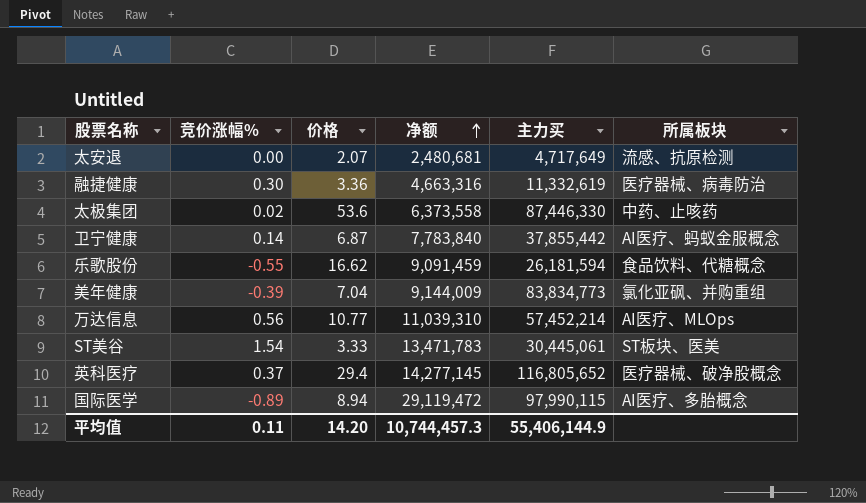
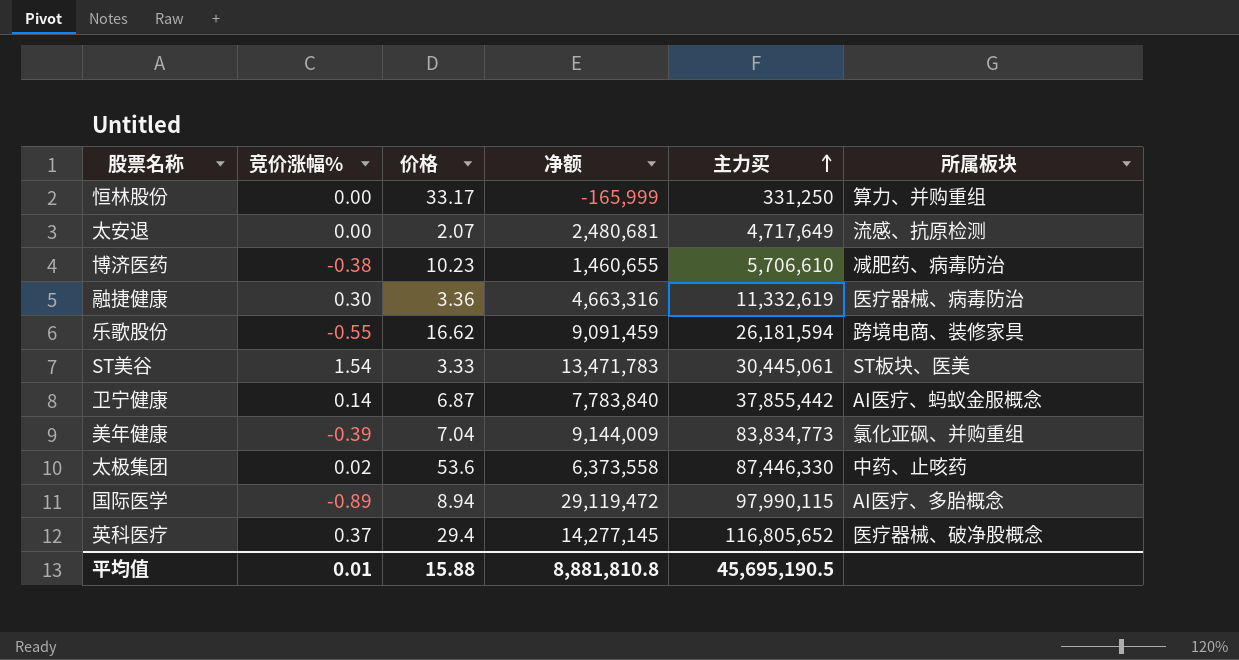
row order: 净额 ascending -> 主力买 ascending
row 万达信息: 0.56 | 10.77 | 11,039,310 | 57,452,214 | AI医疗、MLOps -> none
row 恒林股份: none -> 0.00 | 33.17 | -165,999 | 331,250 | 算力、并购重组
row 博济医药: none -> -0.38 | 10.23 | 1,460,655 | 5,706,610 | 减肥药、病毒防治
乐歌股份 | 所属板块: 食品饮料、代糖概念 -> 跨境电商、装修家具
平均值 | 竞价涨幅%: 0.11 -> 0.01
平均值 | 价格: 14.20 -> 15.88
平均值 | 净额: 10,744,457.3 -> 8,881,810.8
平均值 | 主力买: 55,406,144.9 -> 45,695,190.5

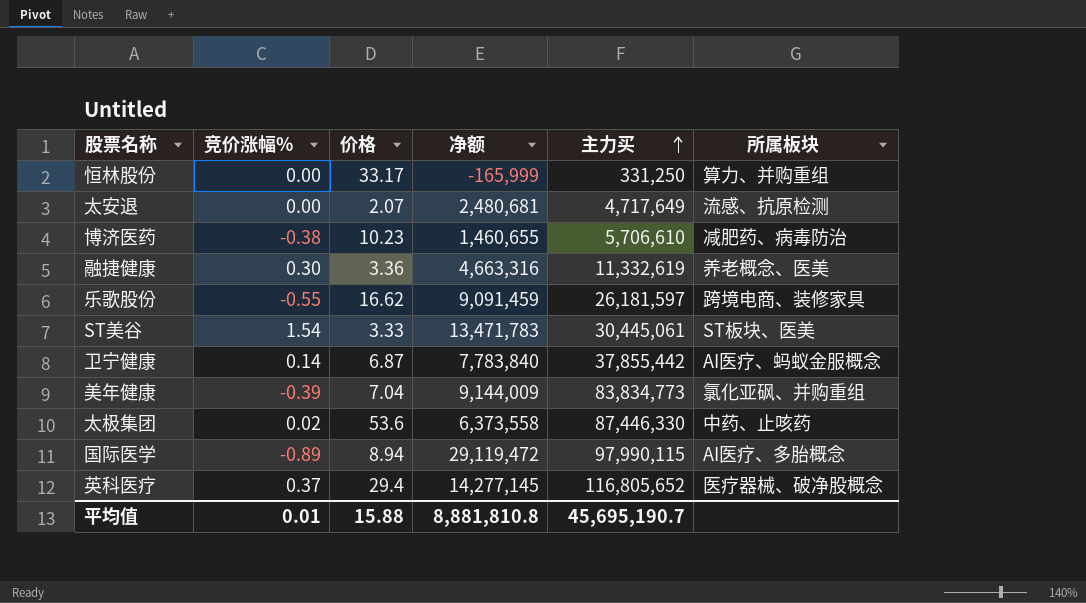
融捷健康 | 所属板块: 医疗器械、病毒防治 -> 养老概念、医美
乐歌股份 | 主力买: 26,181,594 -> 26,181,597
平均值 | 主力买: 45,695,190.5 -> 45,695,190.7

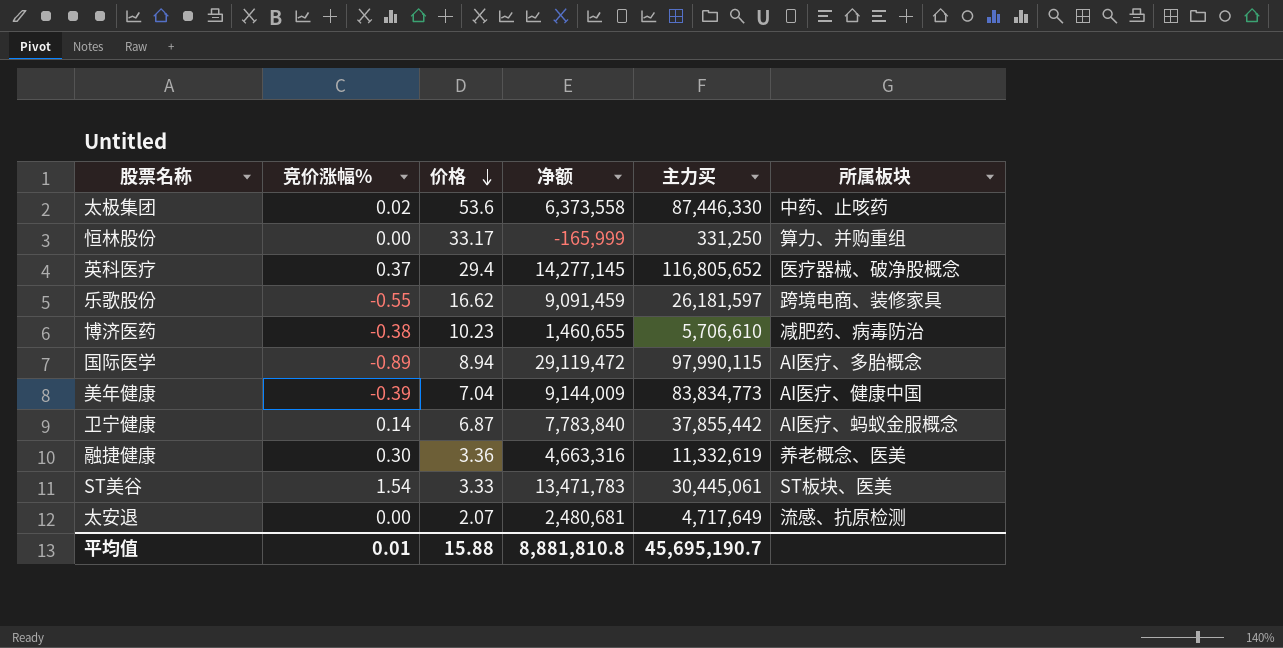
row order: 主力买 ascending -> 价格 descending
美年健康 | 所属板块: 氯化亚砜、并购重组 -> AI医疗、健康中国

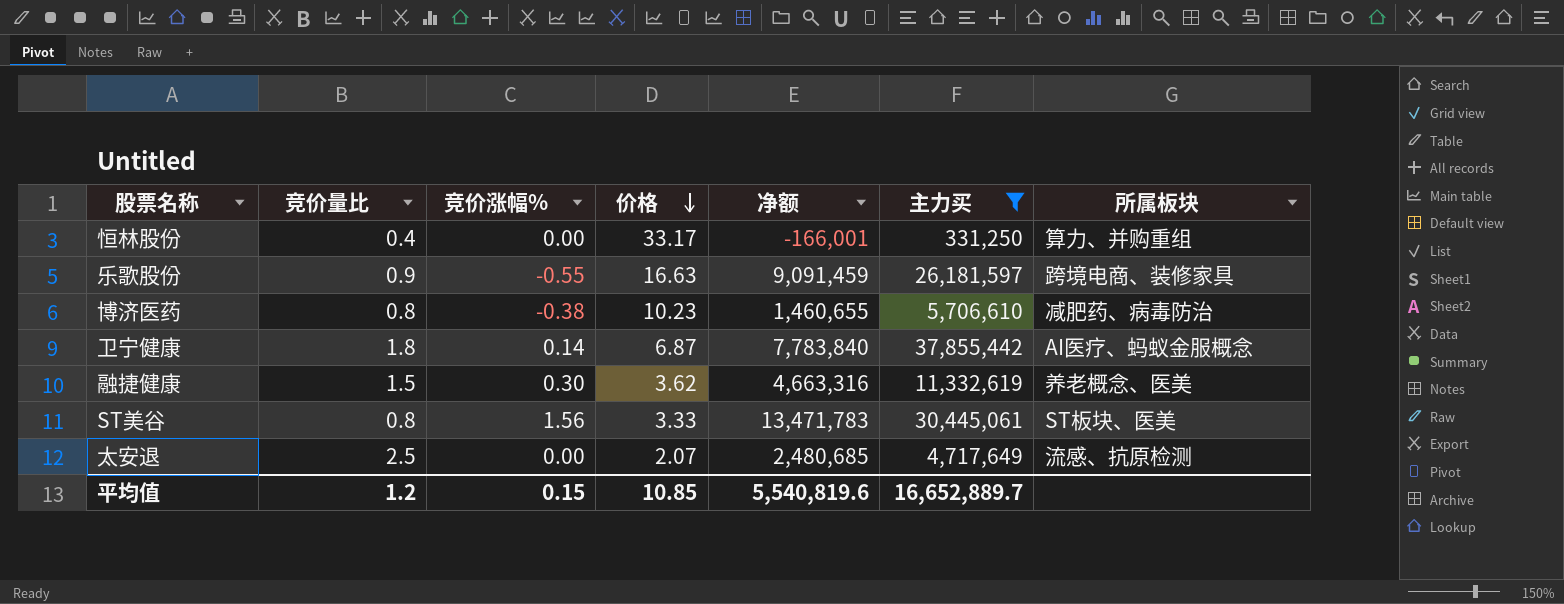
filter: none -> 主力买 <= 37,855,442
column 竞价量比 | position: none -> 2
恒林股份 | 净额: -165,999 -> -166,001
乐歌股份 | 价格: 16.62 -> 16.63
融捷健康 | 价格: 3.36 -> 3.62
ST美谷 | 竞价涨幅%: 1.54 -> 1.56
太安退 | 净额: 2,480,681 -> 2,480,685
平均值 | 竞价涨幅%: 0.01 -> 0.15
平均值 | 价格: 15.88 -> 10.85
平均值 | 净额: 8,881,810.8 -> 5,540,819.6
平均值 | 主力买: 45,695,190.7 -> 16,652,889.7

